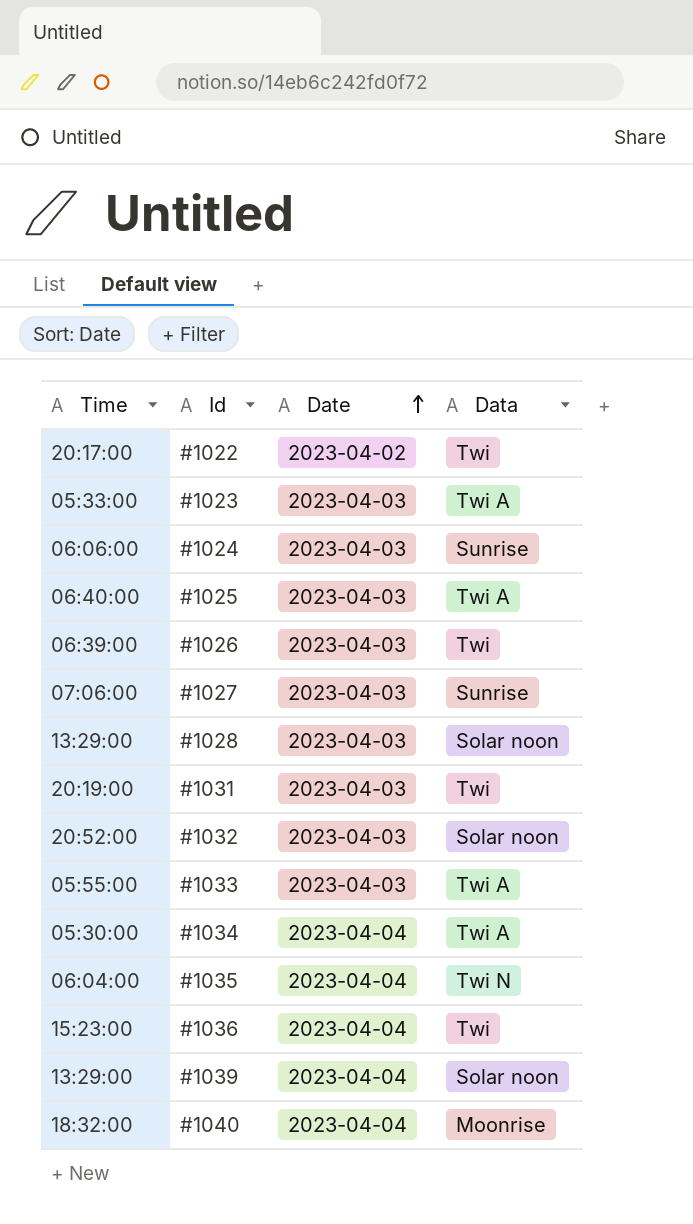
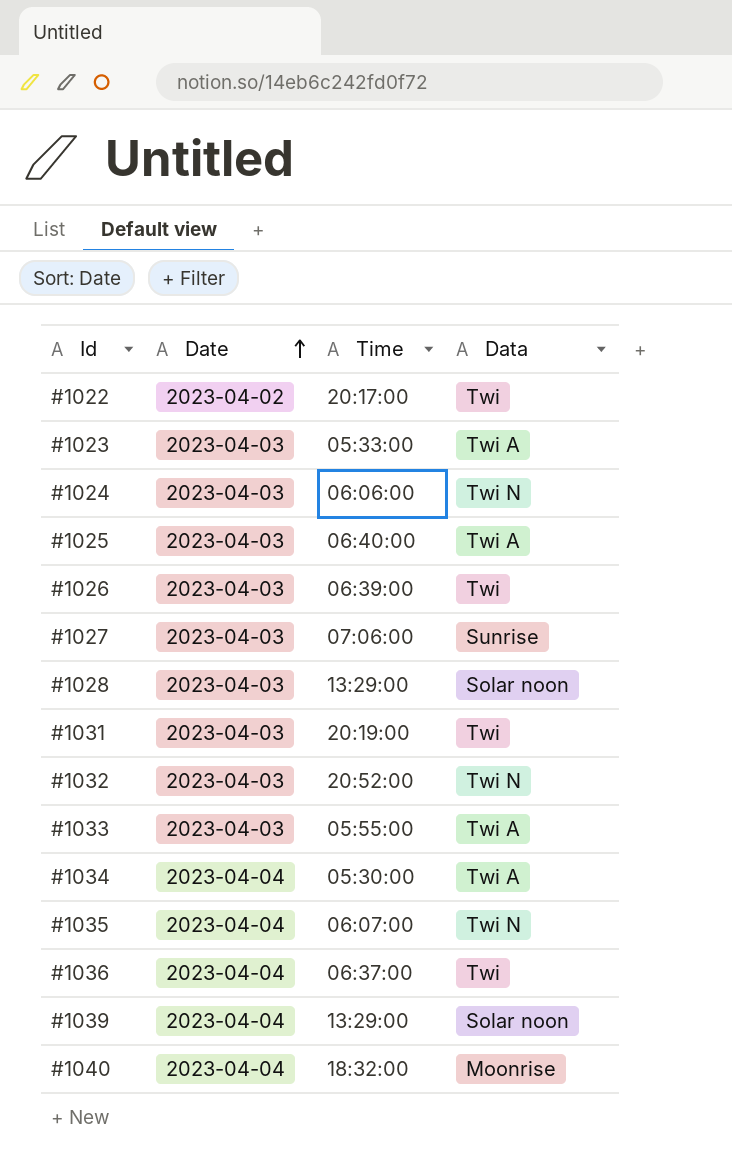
column Time | position: 1 -> 3
#1024 | Data: Sunrise -> Twi N
#1032 | Data: Solar noon -> Twi N
#1035 | Time: 06:04:00 -> 06:07:00
#1036 | Time: 15:23:00 -> 06:37:00

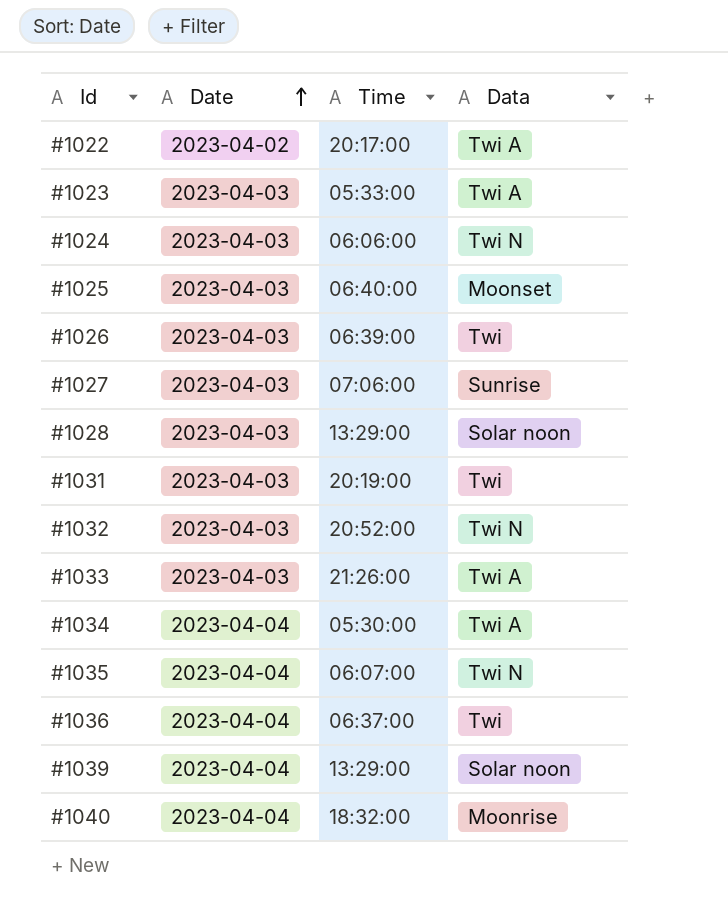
#1022 | Data: Twi -> Twi A
#1025 | Data: Twi A -> Moonset
#1033 | Time: 05:55:00 -> 21:26:00

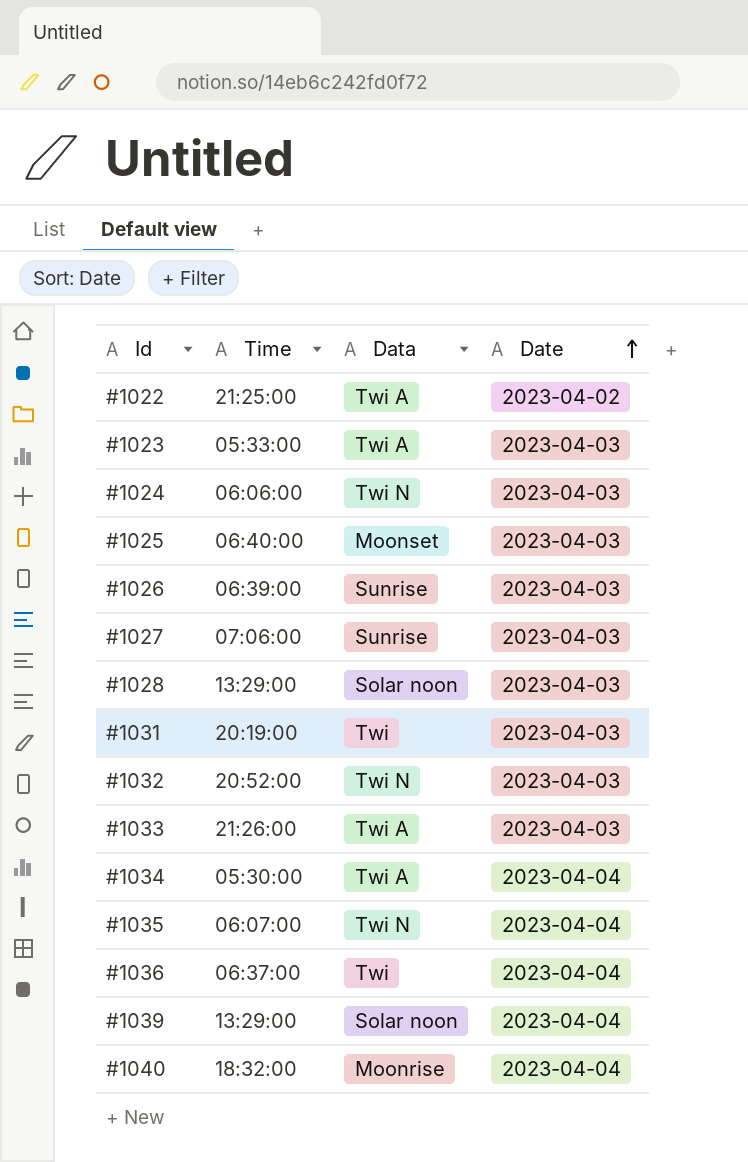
column Date | position: 2 -> 4
#1022 | Time: 20:17:00 -> 21:25:00
#1026 | Data: Twi -> Sunrise

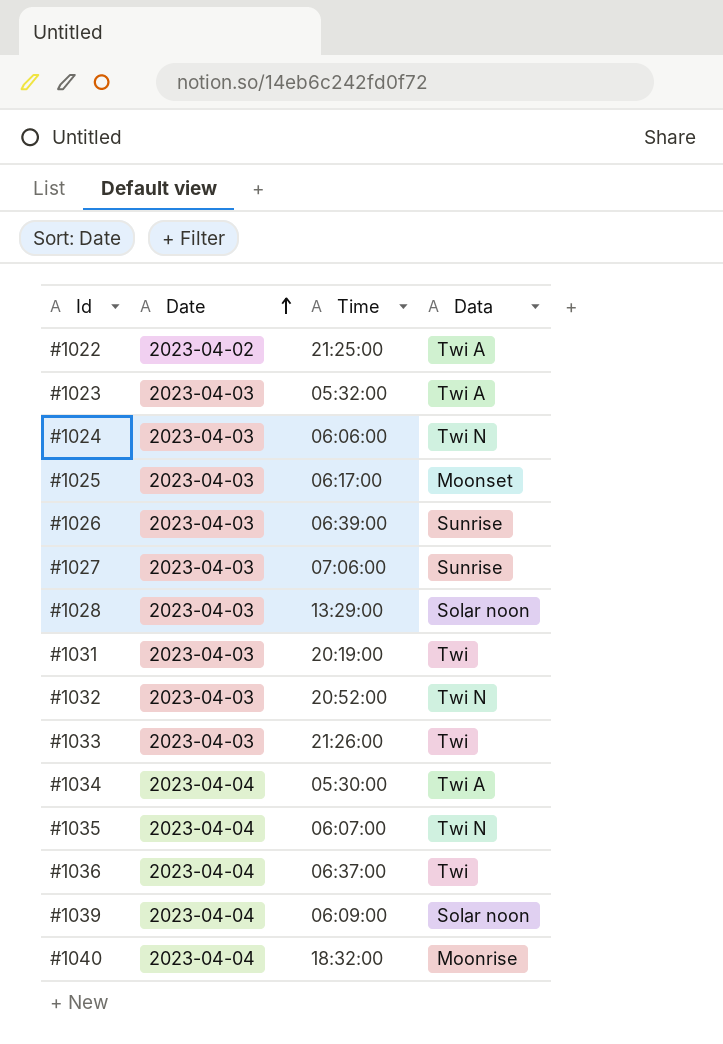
column Date | position: 4 -> 2
#1023 | Time: 05:33:00 -> 05:32:00
#1025 | Time: 06:40:00 -> 06:17:00
#1033 | Data: Twi A -> Twi
#1039 | Time: 13:29:00 -> 06:09:00

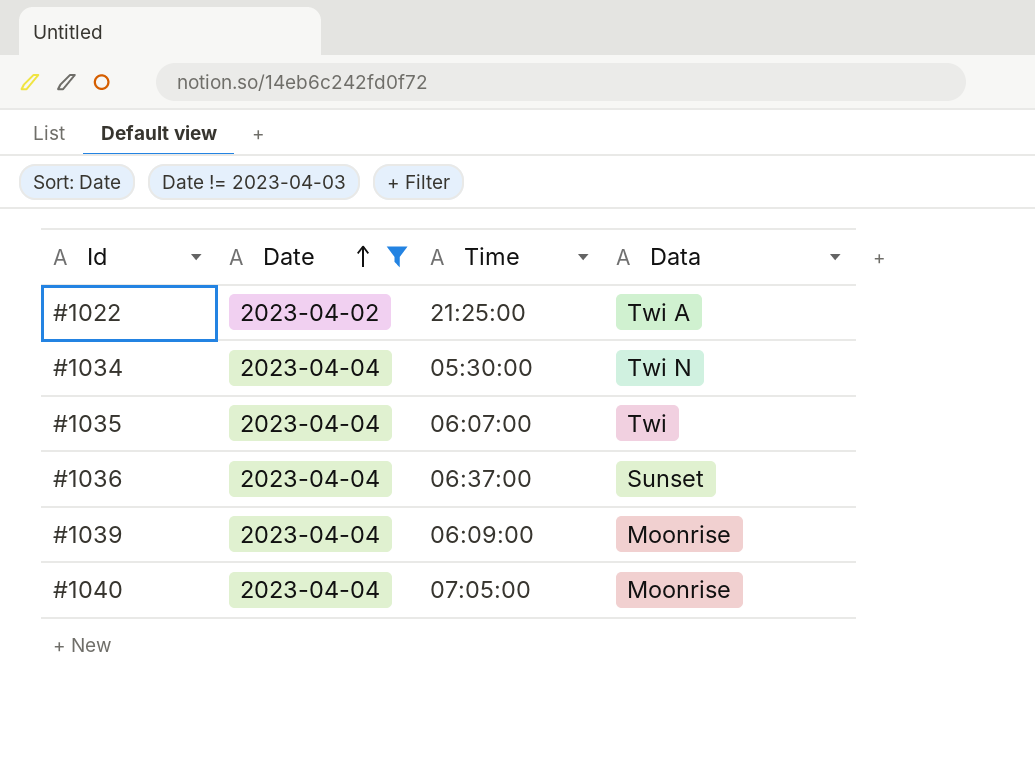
filter: none -> Date != 2023-04-03
#1034 | Data: Twi A -> Twi N
#1035 | Data: Twi N -> Twi
#1036 | Data: Twi -> Sunset
#1039 | Data: Solar noon -> Moonrise
#1040 | Time: 18:32:00 -> 07:05:00

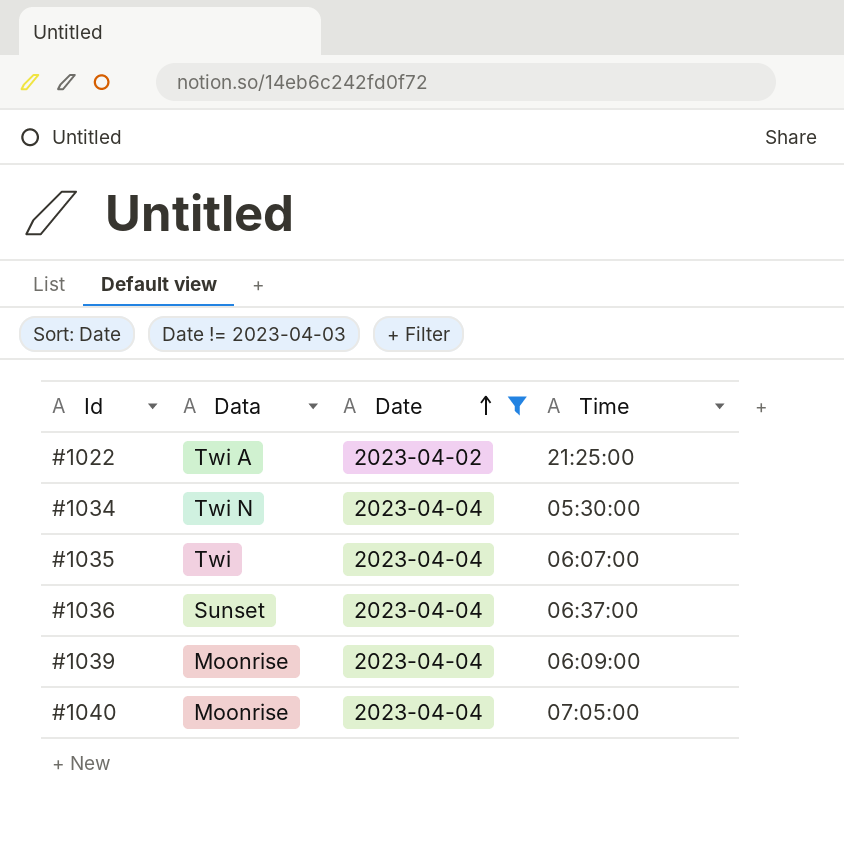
column Data | position: 4 -> 2

